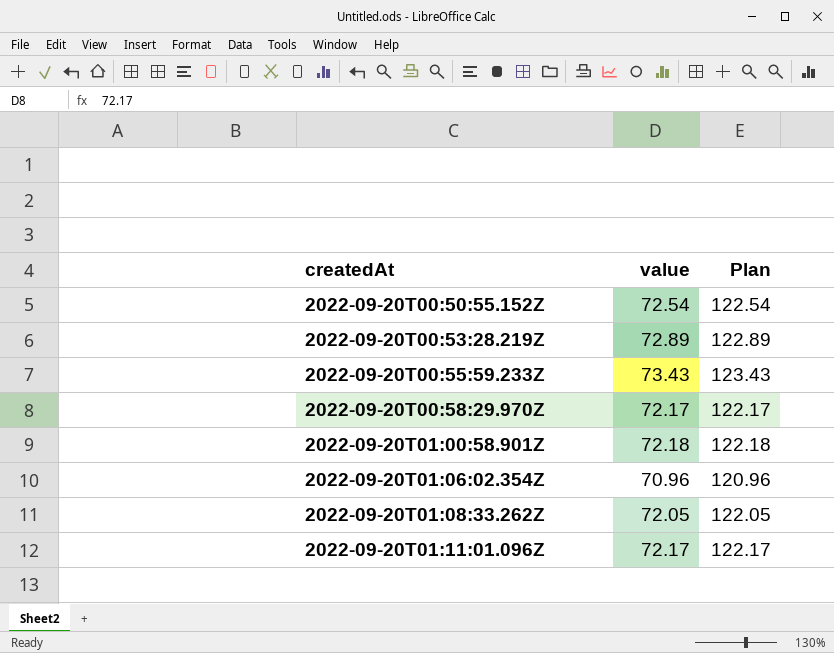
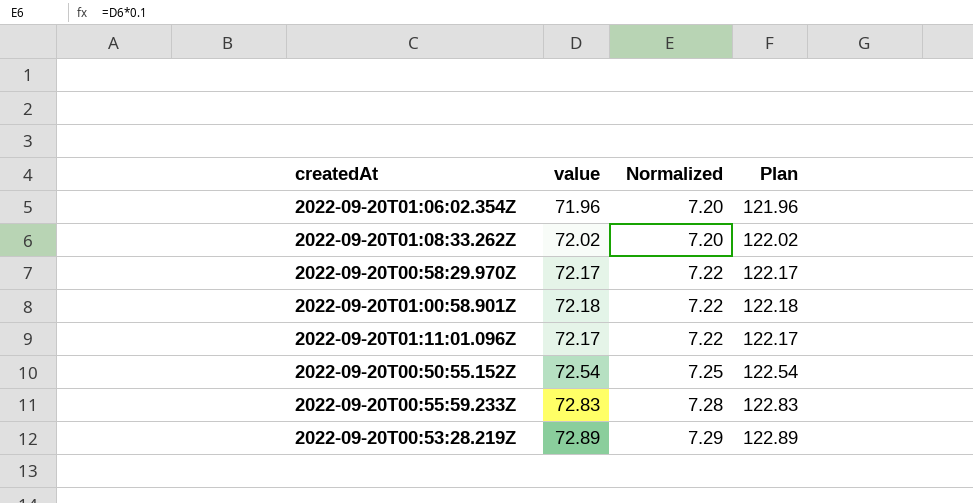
row order: createdAt ascending -> Normalized ascending
column Normalized | formula: none -> [value] * 0.1
2022-09-20T01:06:02.354Z | value: 70.96 -> 71.96
2022-09-20T01:06:02.354Z | Plan: 120.96 -> 121.96
2022-09-20T01:08:33.262Z | value: 72.05 -> 72.02
2022-09-20T01:08:33.262Z | Plan: 122.05 -> 122.02
2022-09-20T00:55:59.233Z | value: 73.43 -> 72.83
2022-09-20T00:55:59.233Z | Plan: 123.43 -> 122.83

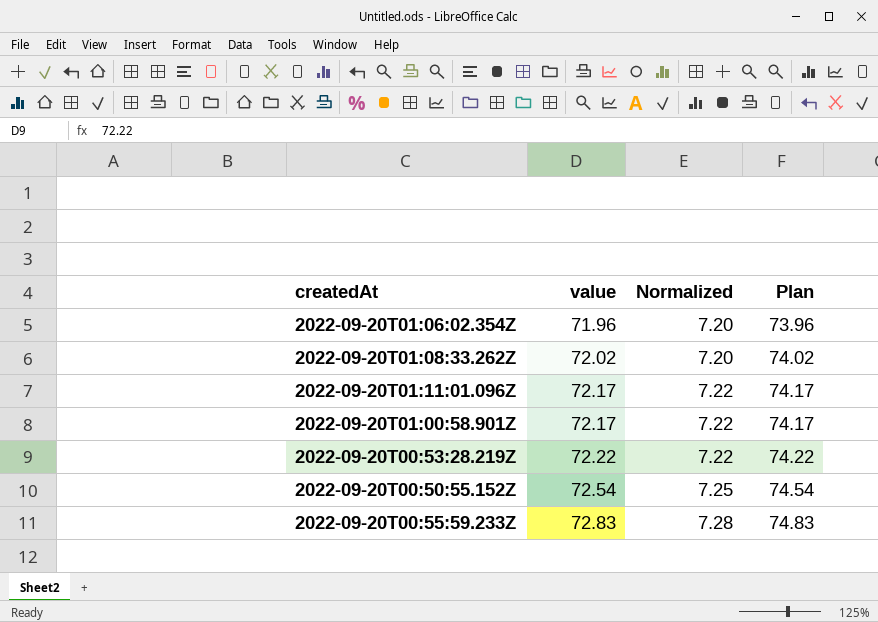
row order: Normalized ascending -> value ascending
column Plan | formula: [value] + 50 -> [value] + 2
row 2022-09-20T00:58:29.970Z: 72.17 | 7.22 | 122.17 -> none
2022-09-20T01:00:58.901Z | value: 72.18 -> 72.17
2022-09-20T00:53:28.219Z | value: 72.89 -> 72.22
2022-09-20T00:53:28.219Z | Normalized: 7.29 -> 7.22

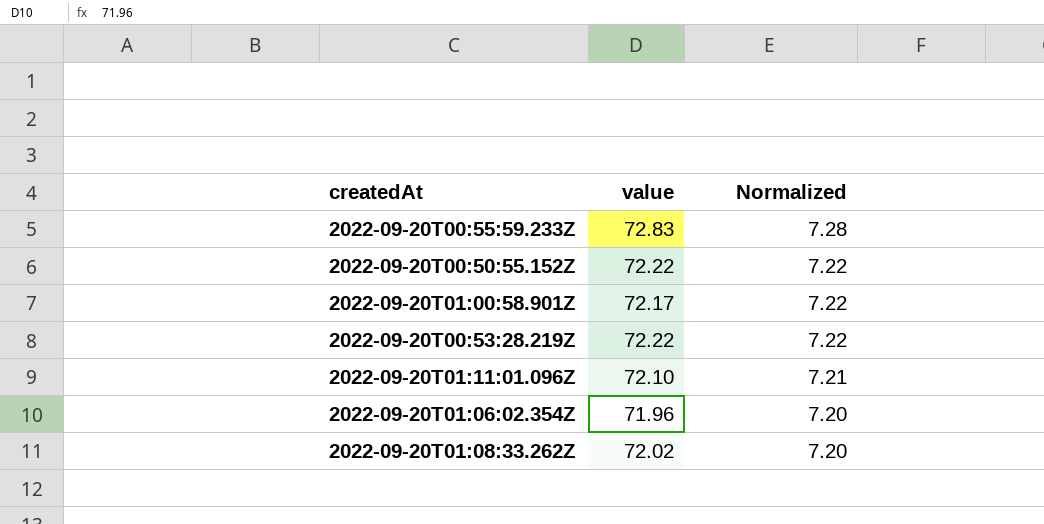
row order: value ascending -> Normalized descending
column Plan | formula: [value] + 2 -> none
2022-09-20T00:50:55.152Z | value: 72.54 -> 72.22
2022-09-20T00:50:55.152Z | Normalized: 7.25 -> 7.22
2022-09-20T01:11:01.096Z | value: 72.17 -> 72.10
2022-09-20T01:11:01.096Z | Normalized: 7.22 -> 7.21

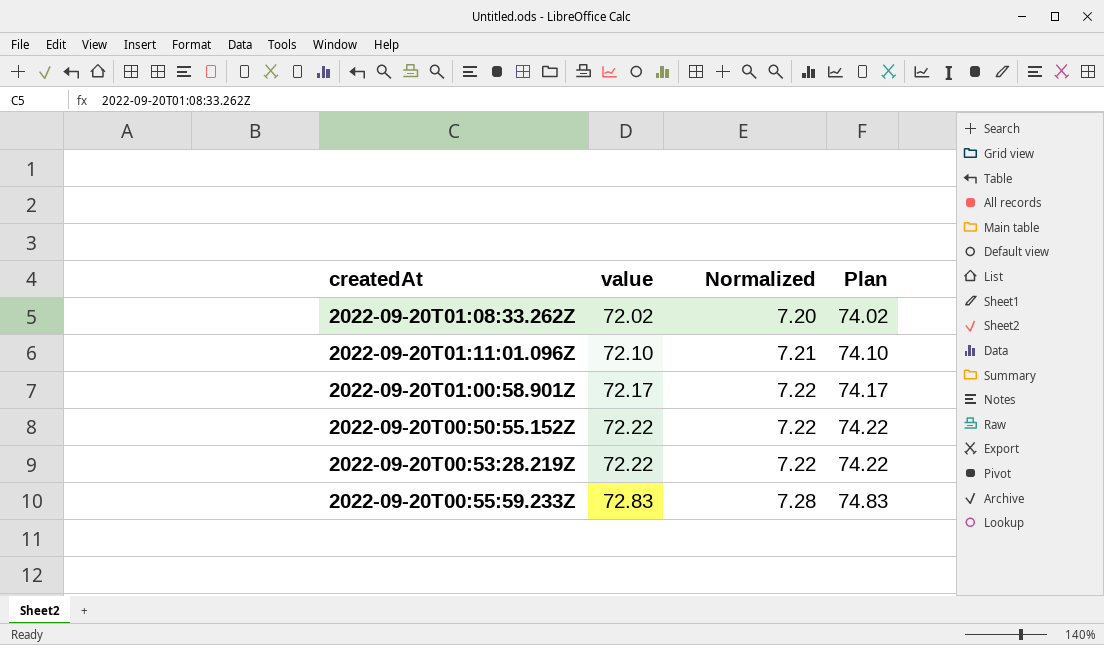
row order: Normalized descending -> value ascending
column Plan | formula: none -> [value] + 2
row 2022-09-20T01:06:02.354Z: 71.96 | 7.20 -> none

